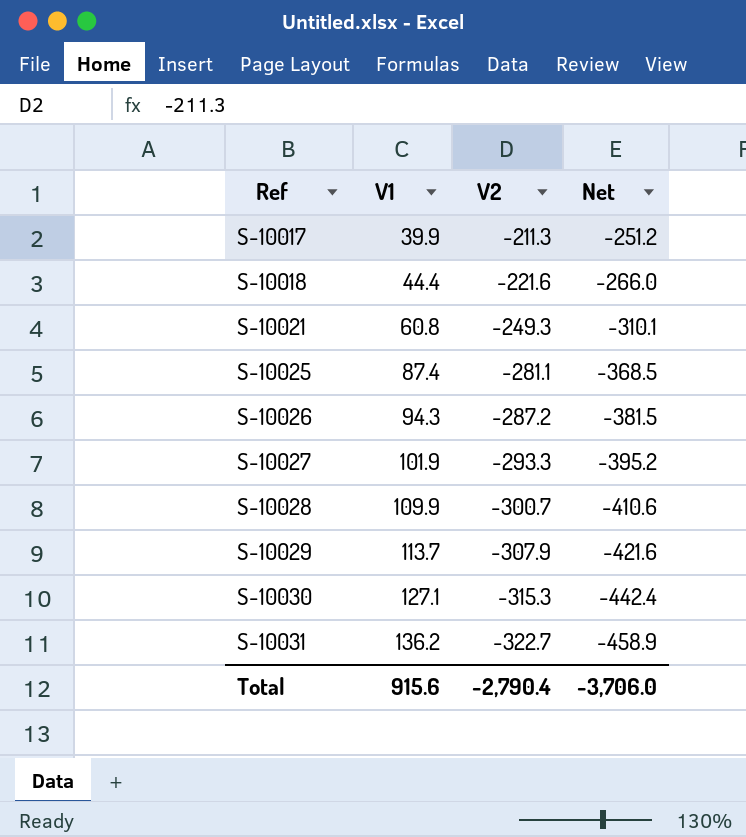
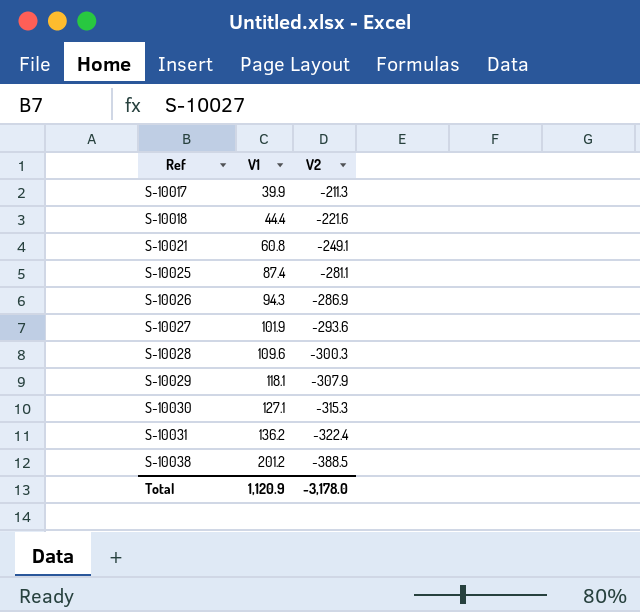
column Net | formula: [V2] - [V1] -> none
S-10021 | V2: -249.3 -> -249.1
S-10026 | V2: -287.2 -> -286.9
S-10027 | V2: -293.3 -> -293.6
S-10028 | V1: 109.9 -> 109.6
S-10028 | V2: -300.7 -> -300.3
S-10029 | V1: 113.7 -> 118.1
S-10031 | V2: -322.7 -> -322.4
row S-10038: none -> 201.2 | -388.5
Total | V1: 915.6 -> 1,120.9
Total | V2: -2,790.4 -> -3,178.0

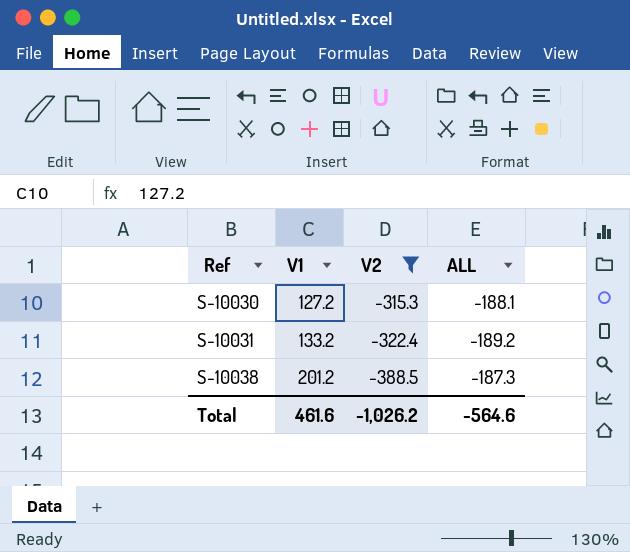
filter: none -> V2 <= -315.3
column ALL | formula: none -> [V1] + [V2]
S-10030 | V1: 127.1 -> 127.2
S-10031 | V1: 136.2 -> 133.2
Total | V1: 1,120.9 -> 461.6
Total | V2: -3,178.0 -> -1,026.2

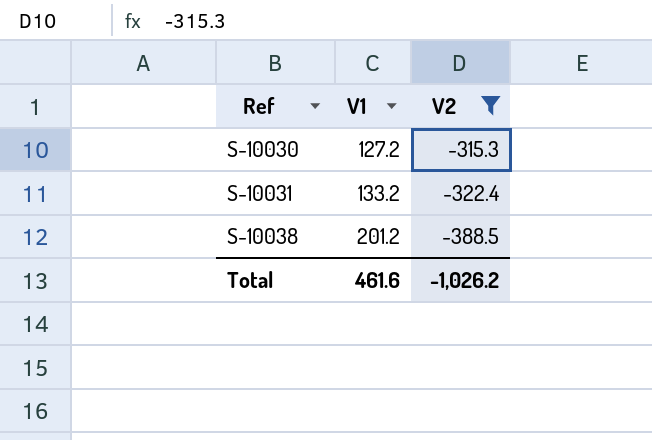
column ALL | formula: [V1] + [V2] -> none

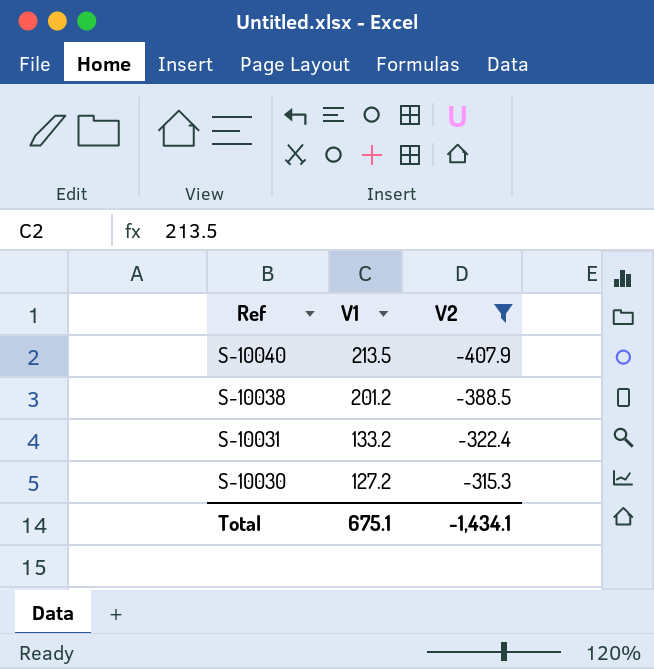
row order: Ref ascending -> Ref descending
row S-10040: none -> 213.5 | -407.9
Total | V1: 461.6 -> 675.1
Total | V2: -1,026.2 -> -1,434.1

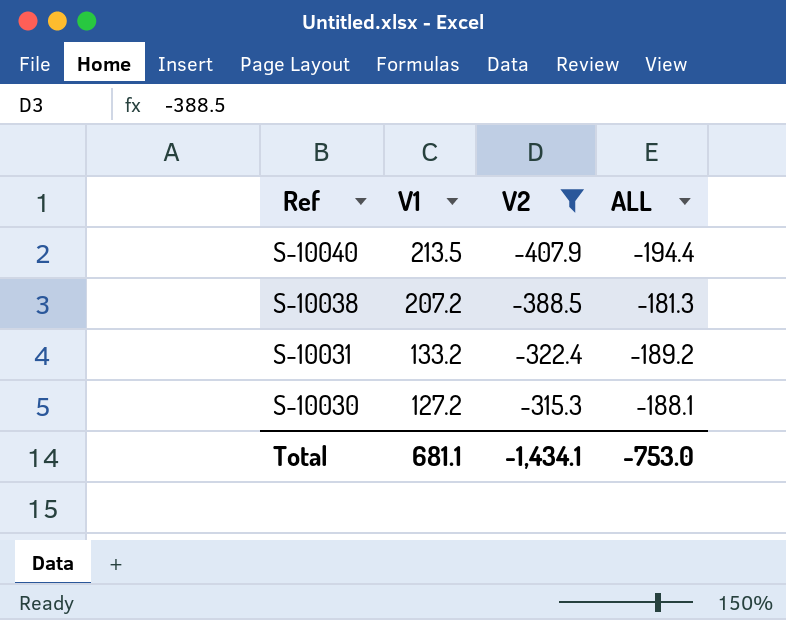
column ALL | formula: none -> [V1] + [V2]
S-10038 | V1: 201.2 -> 207.2
Total | V1: 675.1 -> 681.1

